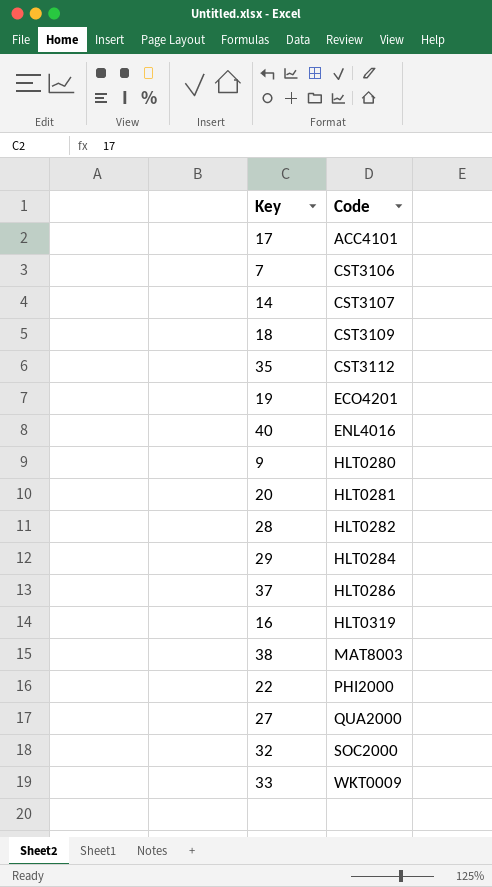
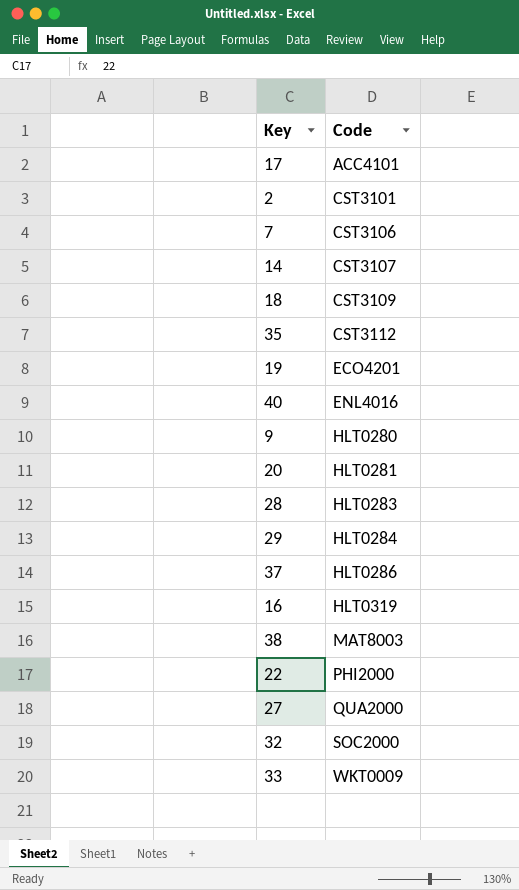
row 2: none -> CST3101
28 | Code: HLT0282 -> HLT0283

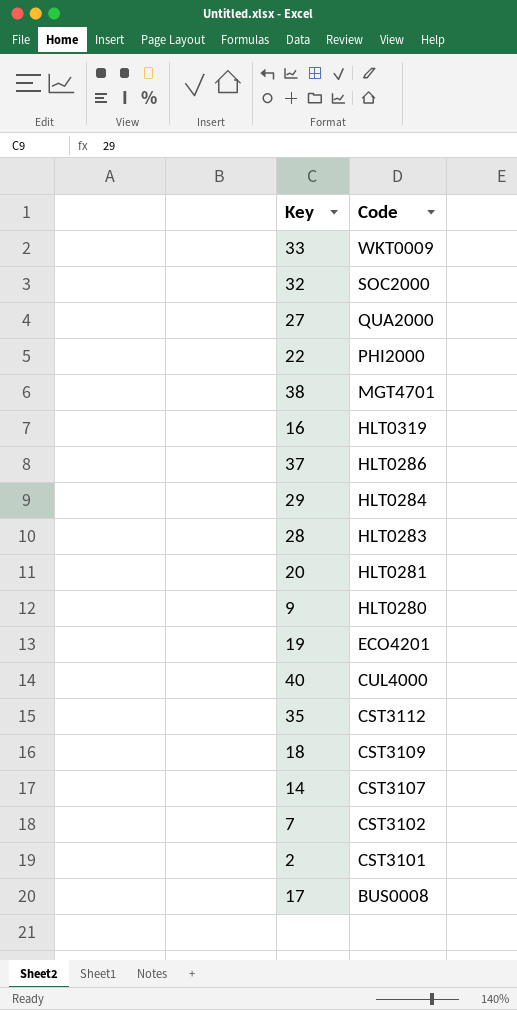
row order: Code ascending -> Code descending
38 | Code: MAT8003 -> MGT4701
40 | Code: ENL4016 -> CUL4000
7 | Code: CST3106 -> CST3102
17 | Code: ACC4101 -> BUS0008

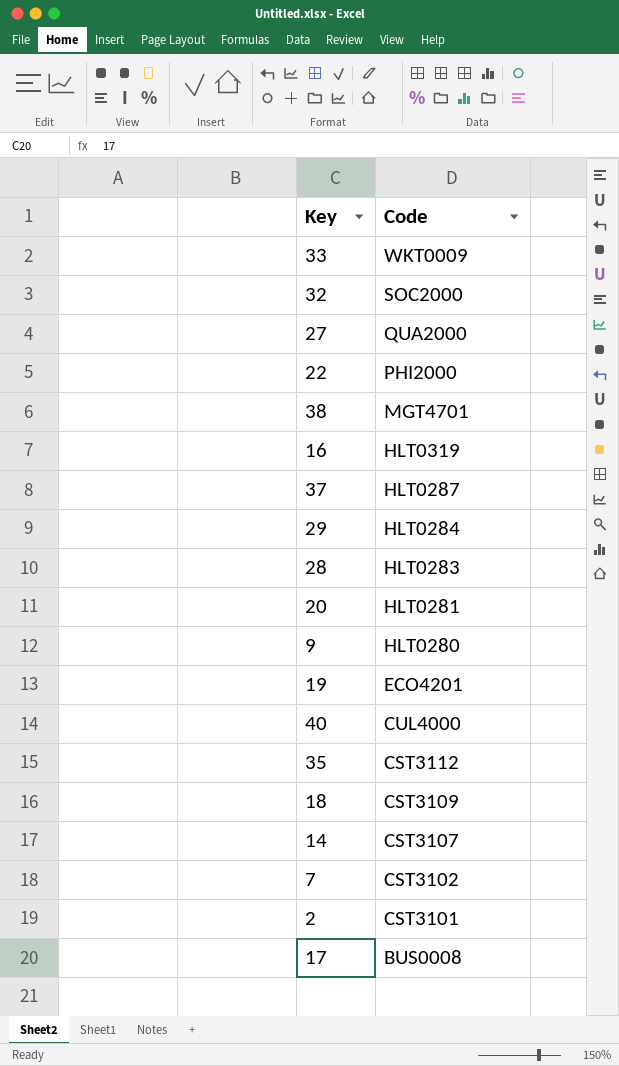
37 | Code: HLT0286 -> HLT0287

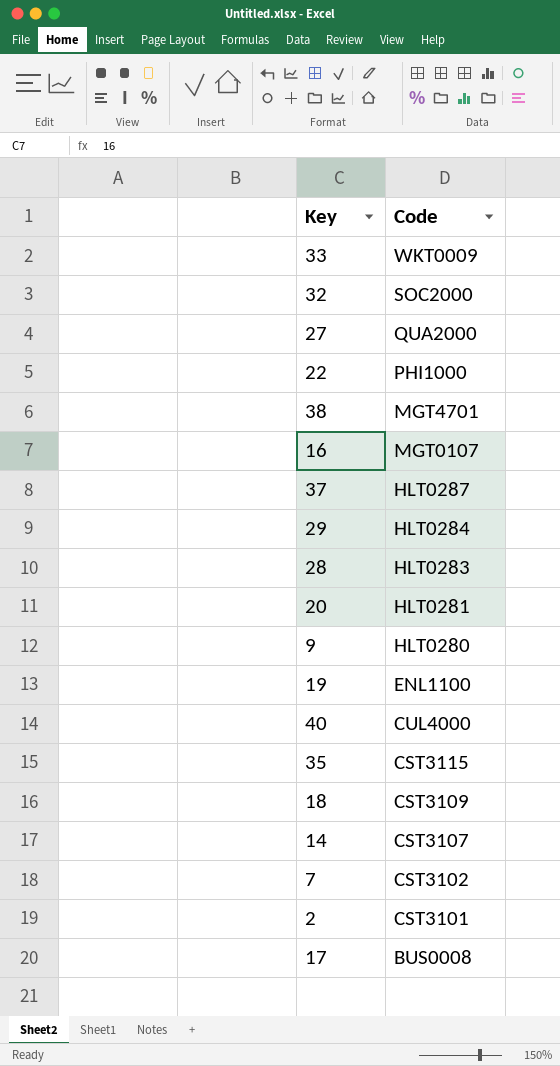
22 | Code: PHI2000 -> PHI1000
16 | Code: HLT0319 -> MGT0107
19 | Code: ECO4201 -> ENL1100
35 | Code: CST3112 -> CST3115

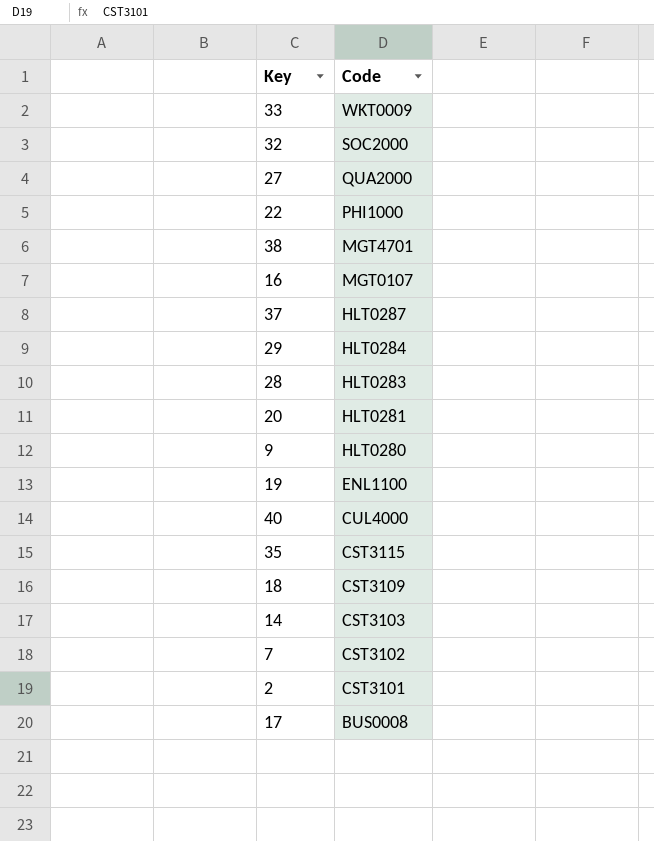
14 | Code: CST3107 -> CST3103

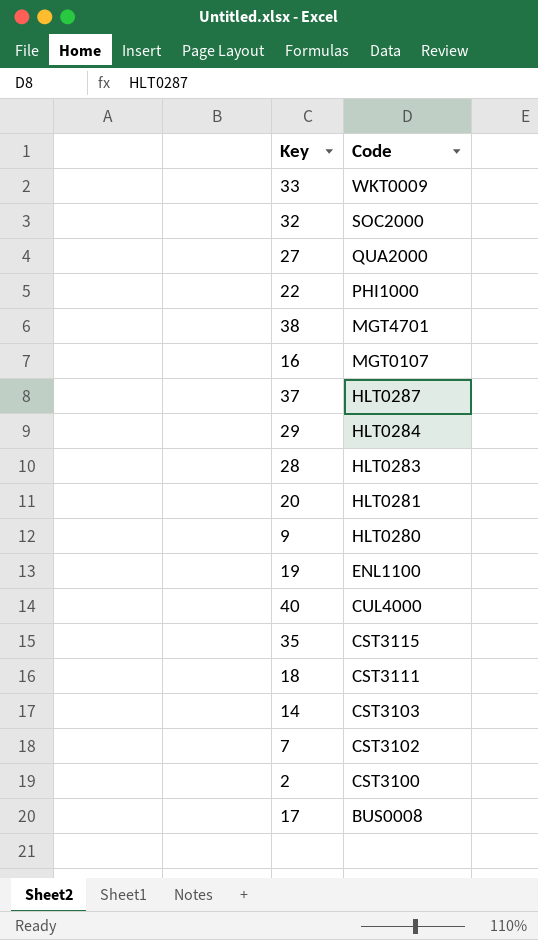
18 | Code: CST3109 -> CST3111
2 | Code: CST3101 -> CST3100

